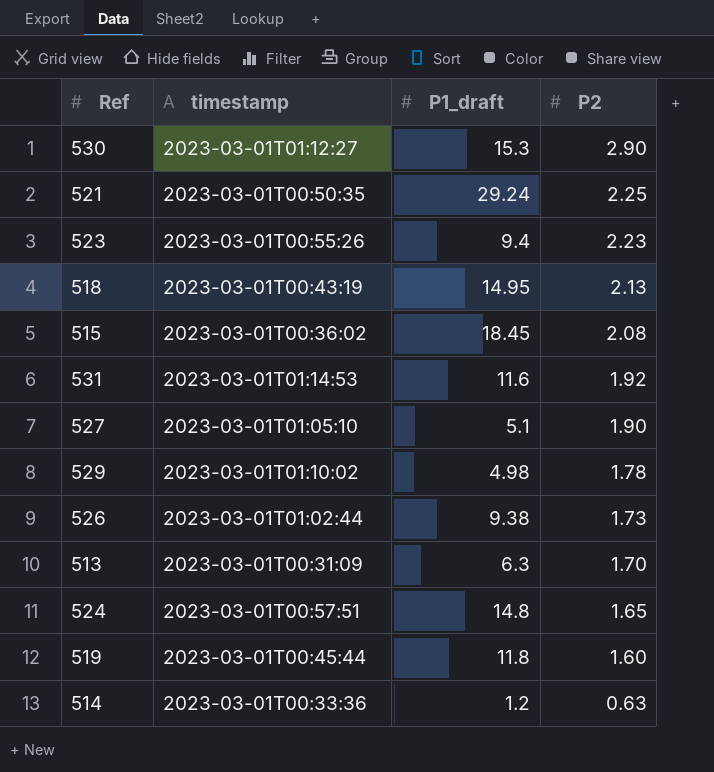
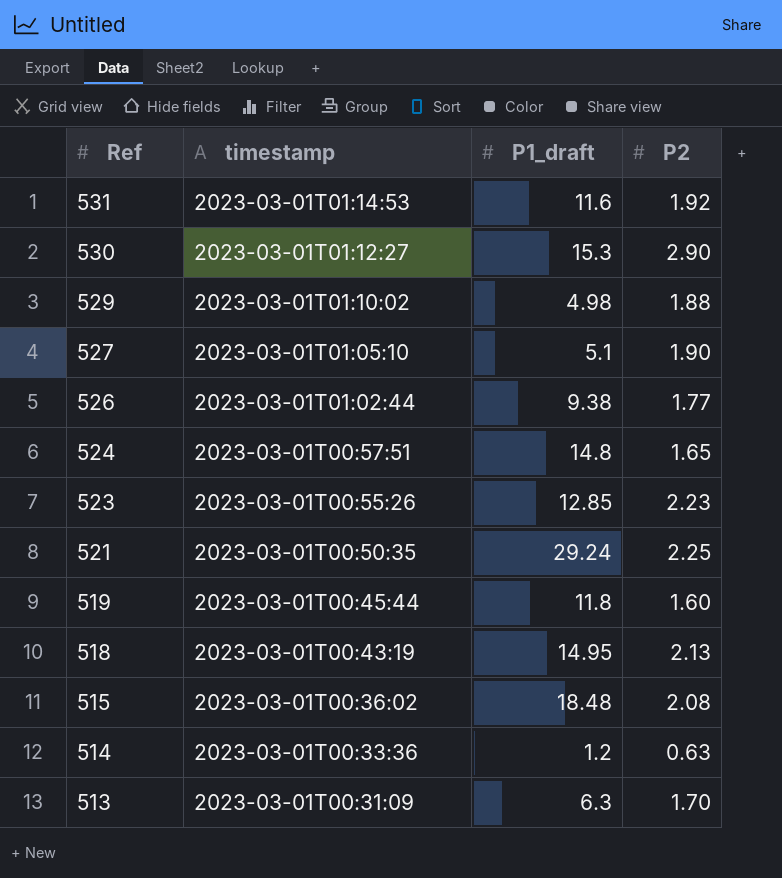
row order: P2 descending -> Ref descending
529 | P2: 1.78 -> 1.88
526 | P2: 1.73 -> 1.77
523 | P1_draft: 9.4 -> 12.85
515 | P1_draft: 18.45 -> 18.48

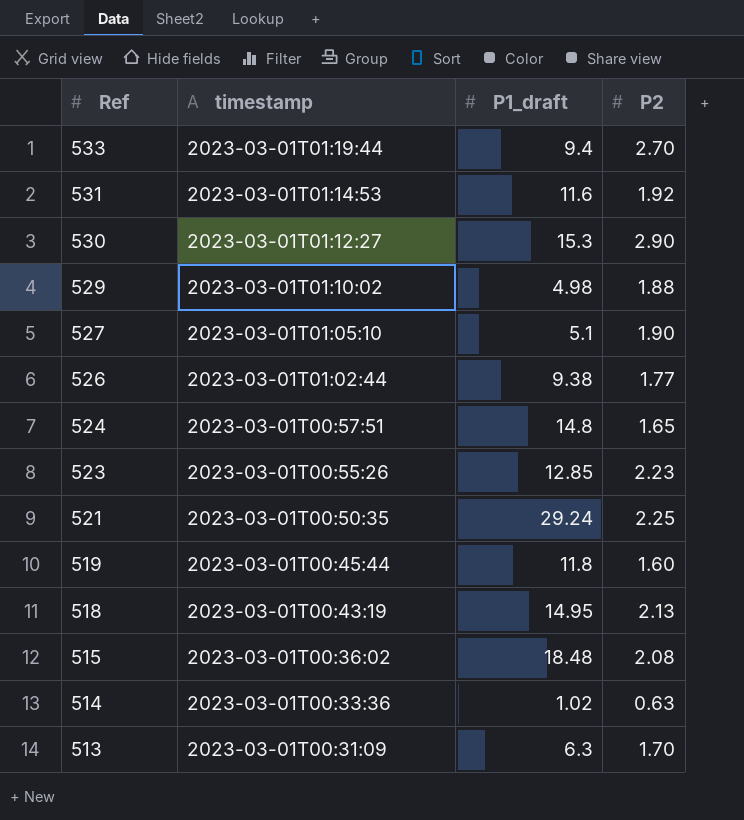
row 533: none -> 2023-03-01T01:19:44 | 9.4 | 2.70
514 | P1_draft: 1.2 -> 1.02

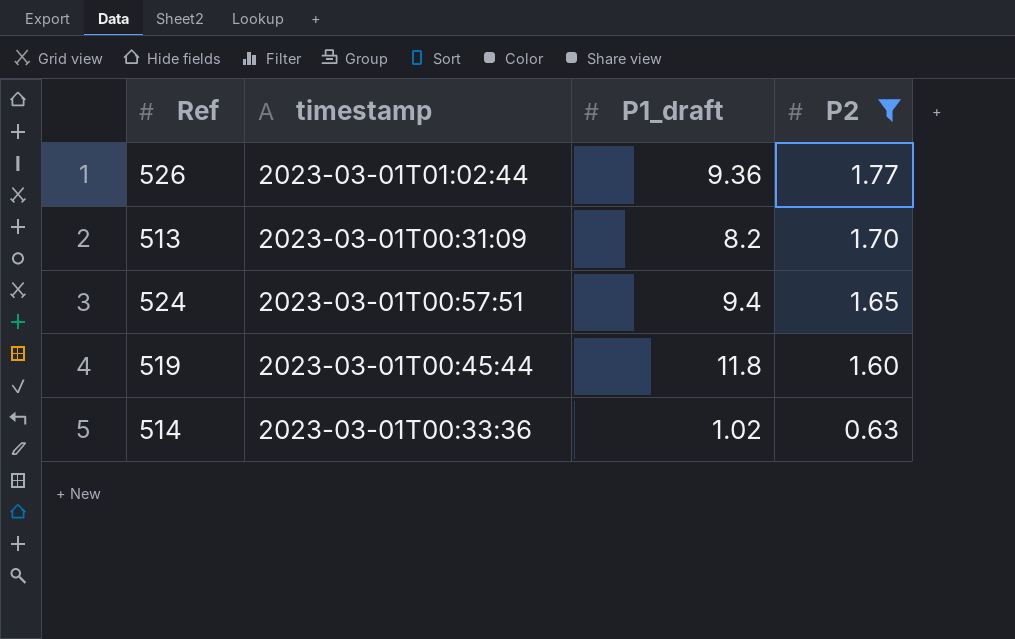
filter: none -> P2 <= 1.77
row order: Ref descending -> P2 descending
526 | P1_draft: 9.38 -> 9.36
513 | P1_draft: 6.3 -> 8.2
524 | P1_draft: 14.8 -> 9.4

